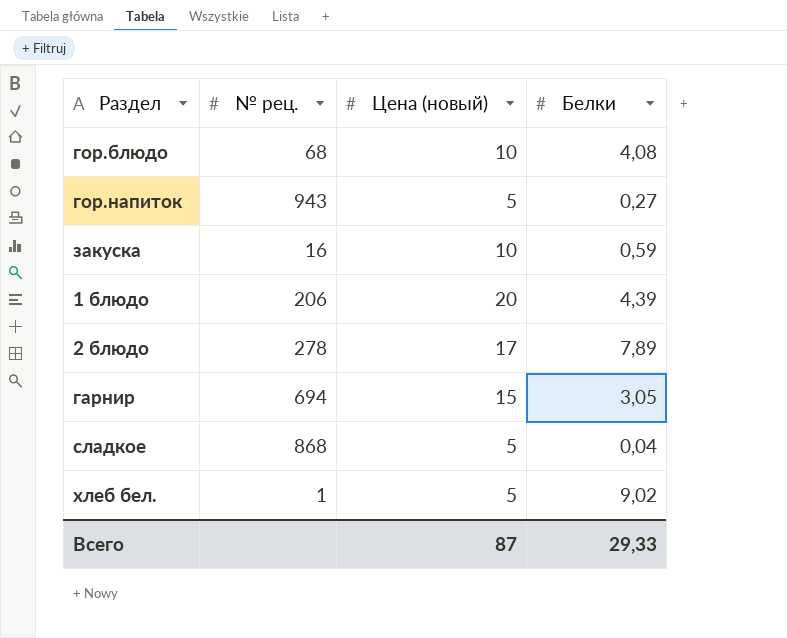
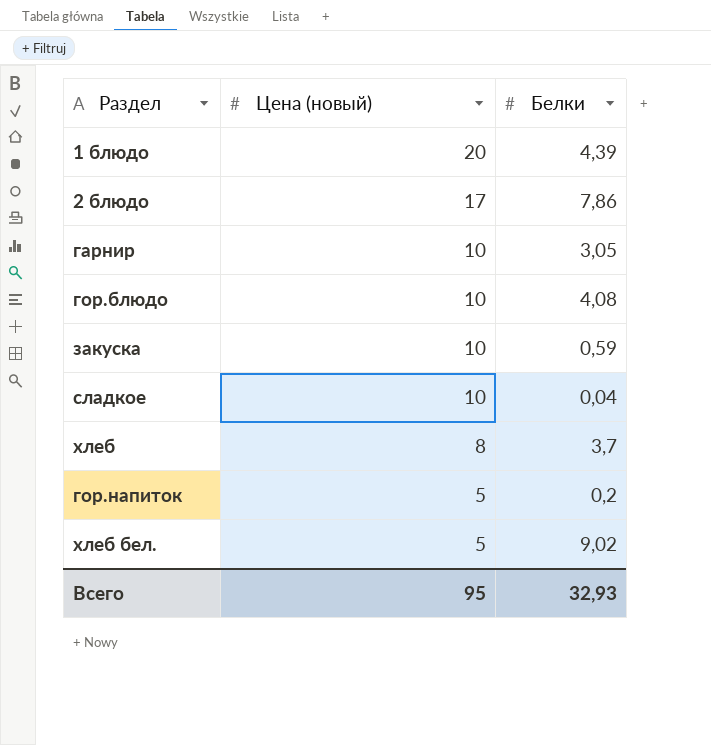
row order: none -> Цена (новый) descending
column № рец. | position: 2 -> none
2 блюдо | Белки: 7,89 -> 7,86
гарнир | Цена (новый): 15 -> 10
сладкое | Цена (новый): 5 -> 10
row хлеб: none -> 8 | 3,7
гор.напиток | Белки: 0,27 -> 0,2
Всего | Цена (новый): 87 -> 95
Всего | Белки: 29,33 -> 32,93

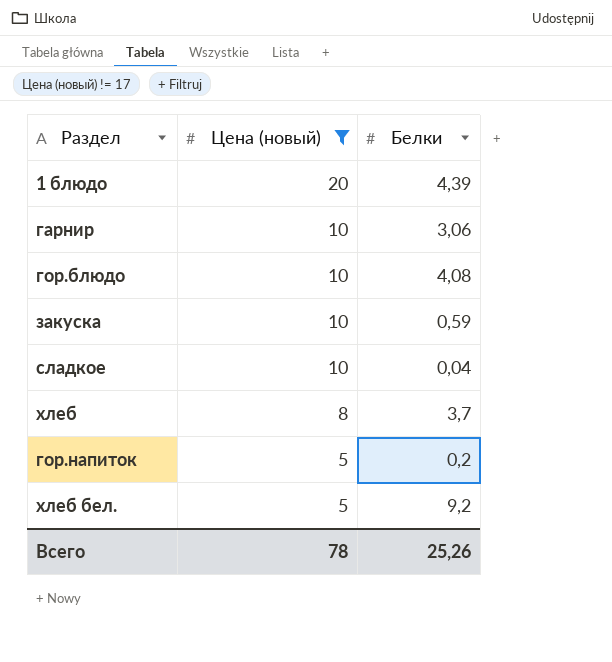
filter: none -> Цена (новый) != 17
гарнир | Белки: 3,05 -> 3,06
хлеб бел. | Белки: 9,02 -> 9,2
Всего | Цена (новый): 95 -> 78
Всего | Белки: 32,93 -> 25,26

